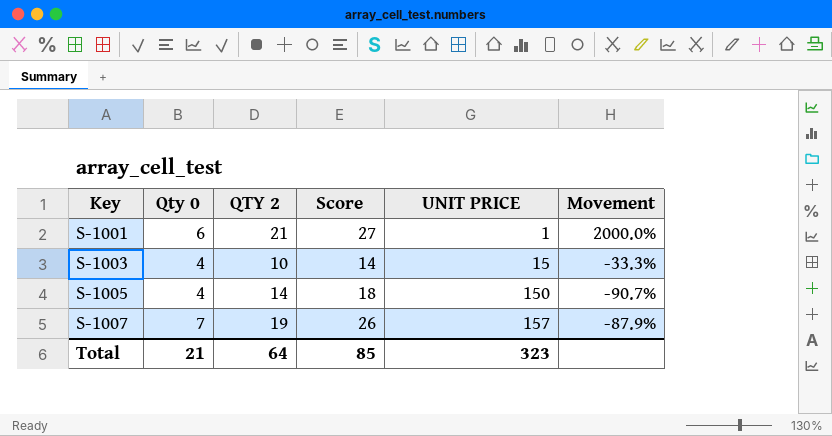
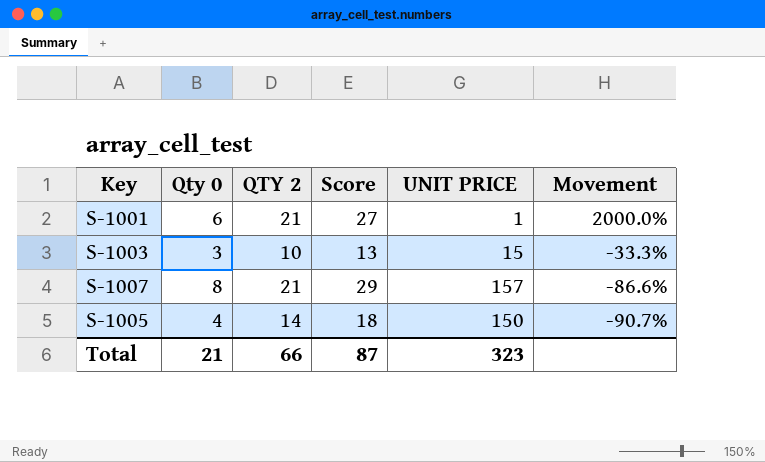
row order: Key ascending -> Movement descending
S-1003 | Qty 0: 4 -> 3
S-1003 | Score: 14 -> 13
S-1007 | Qty 0: 7 -> 8
S-1007 | QTY 2: 19 -> 21
S-1007 | Score: 26 -> 29
S-1007 | Movement: -87.9% -> -86.6%
Total | QTY 2: 64 -> 66
Total | Score: 85 -> 87

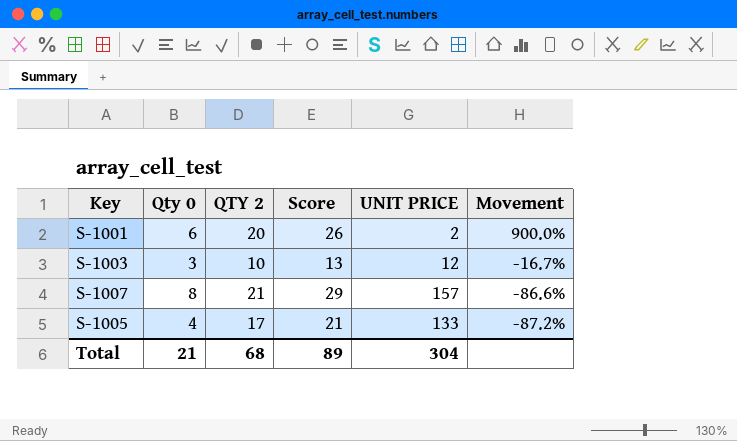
S-1001 | QTY 2: 21 -> 20
S-1001 | Score: 27 -> 26
S-1001 | UNIT PRICE: 1 -> 2
S-1001 | Movement: 2000.0% -> 900.0%
S-1003 | UNIT PRICE: 15 -> 12
S-1003 | Movement: -33.3% -> -16.7%
S-1005 | QTY 2: 14 -> 17
S-1005 | Score: 18 -> 21
S-1005 | UNIT PRICE: 150 -> 133
S-1005 | Movement: -90.7% -> -87.2%
Total | QTY 2: 66 -> 68
Total | Score: 87 -> 89
Total | UNIT PRICE: 323 -> 304

